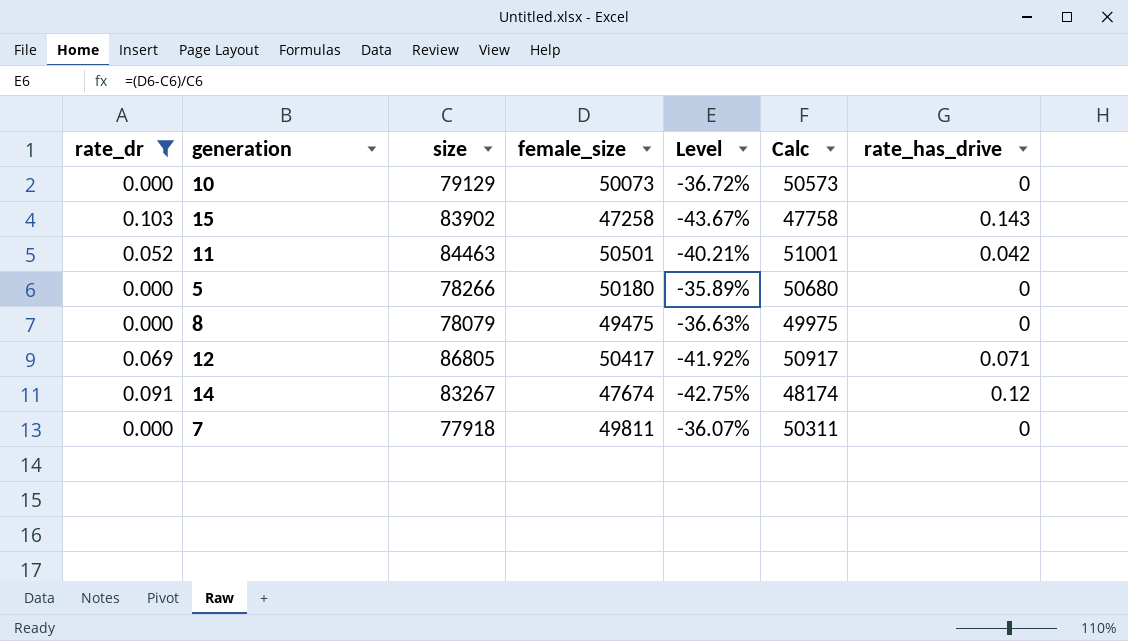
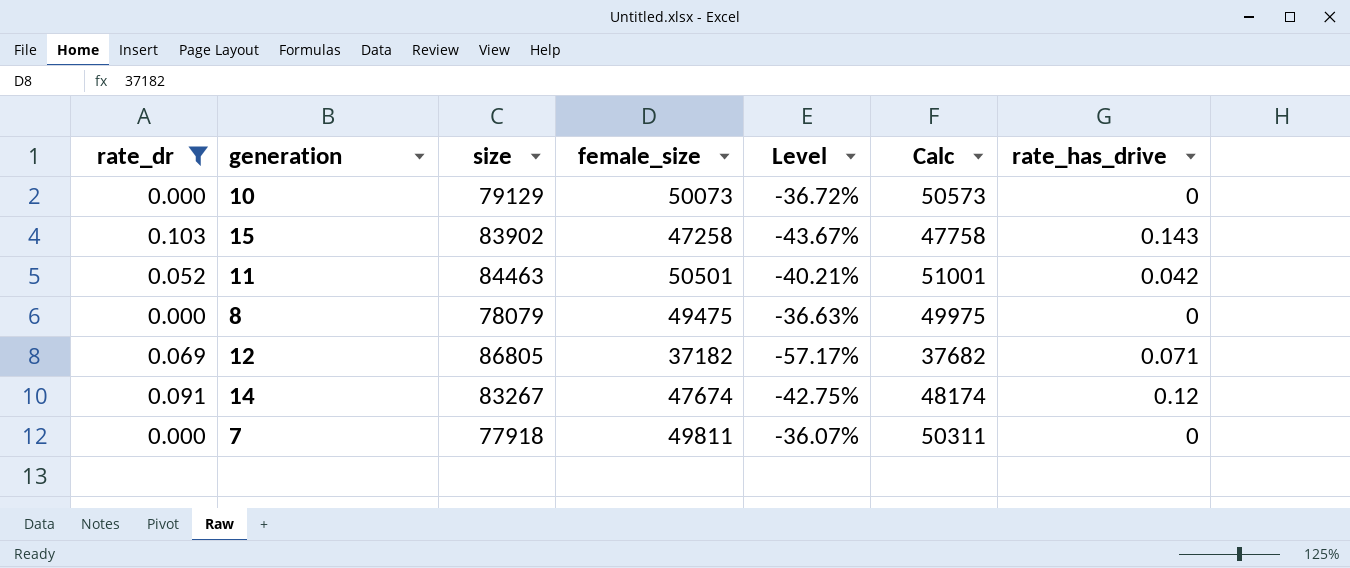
row 5: 0.000 | 78266 | 50180 | -35.89% | 50680 | 0 -> none
12 | female_size: 50417 -> 37182
12 | Level: -41.92% -> -57.17%
12 | Calc: 50917 -> 37682

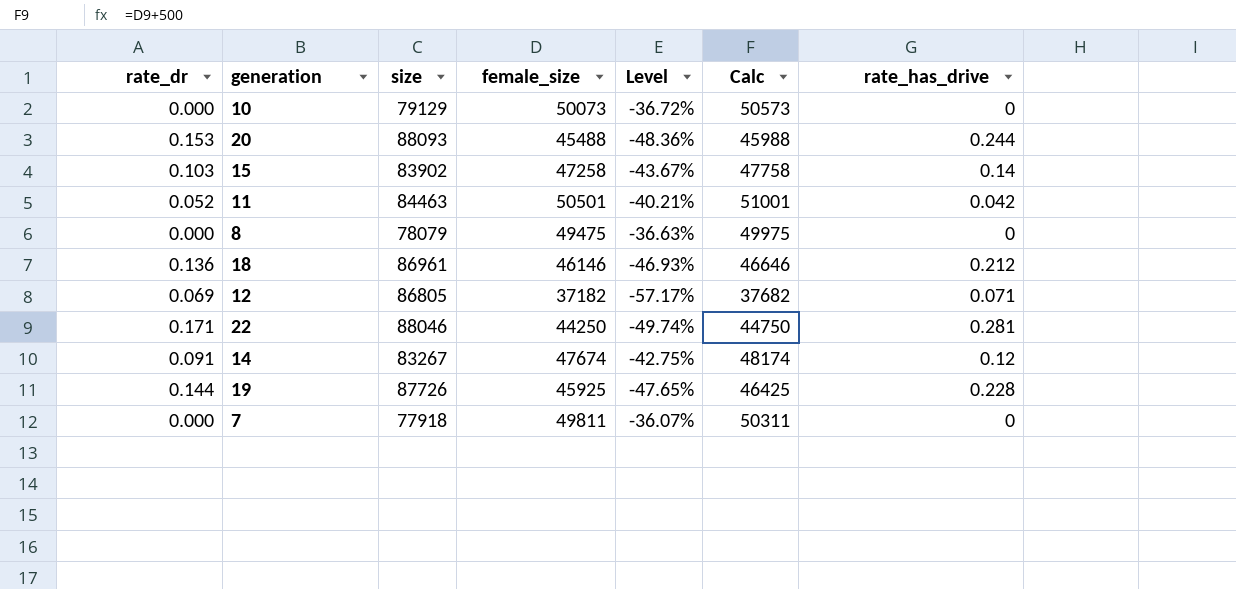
filter: rate_dr <= 0.103 -> none
15 | rate_has_drive: 0.143 -> 0.14

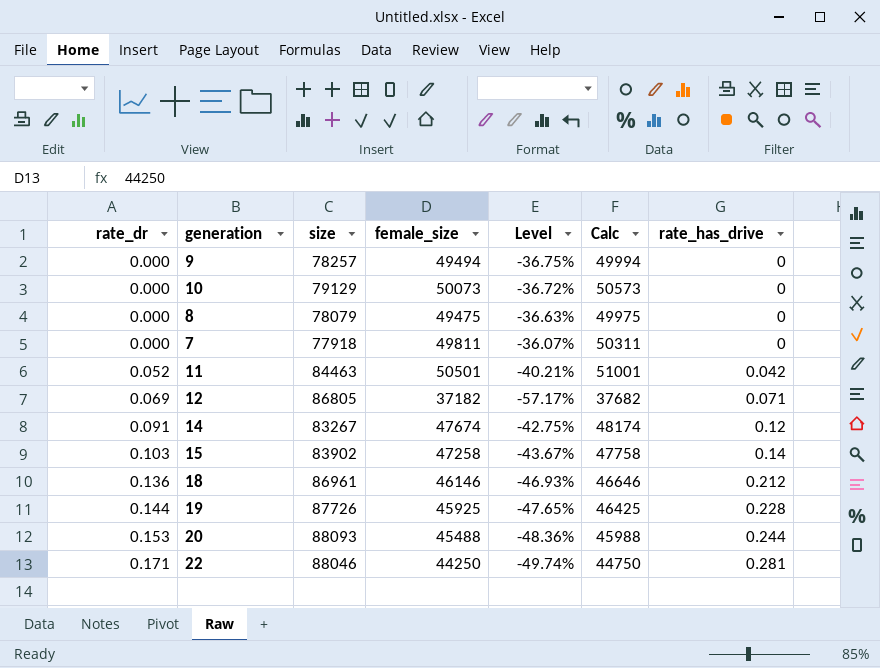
row order: none -> rate_dr ascending
row 9: none -> 0.000 | 78257 | 49494 | -36.75% | 49994 | 0

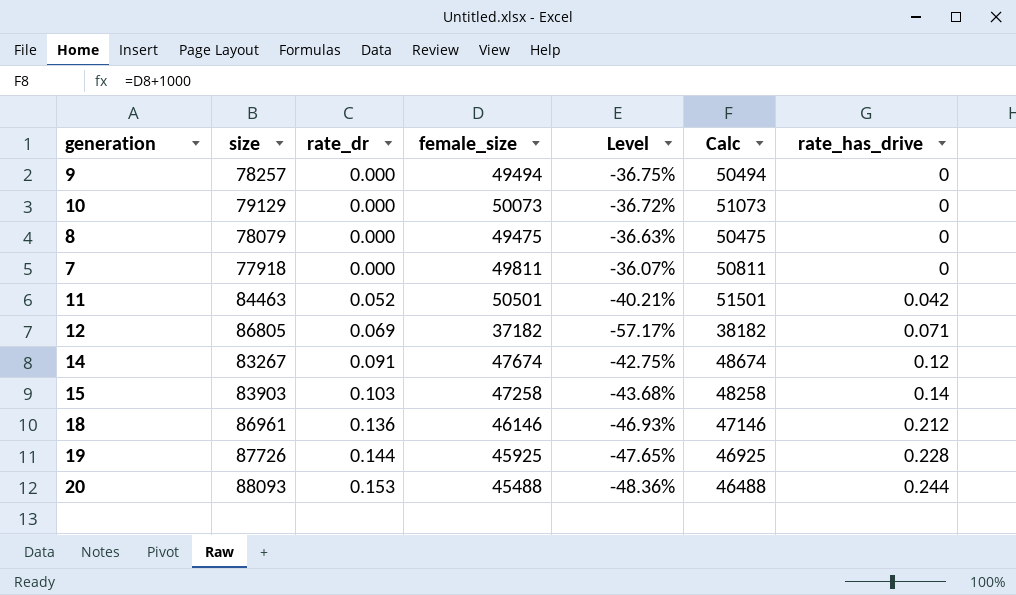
column rate_dr | position: 1 -> 3
column Calc | formula: [female_size] + 500 -> [female_size] + 1000
row 22: 0.171 | 88046 | 44250 | -49.74% | 44750 | 0.281 -> none
15 | size: 83902 -> 83903
15 | Level: -43.67% -> -43.68%

